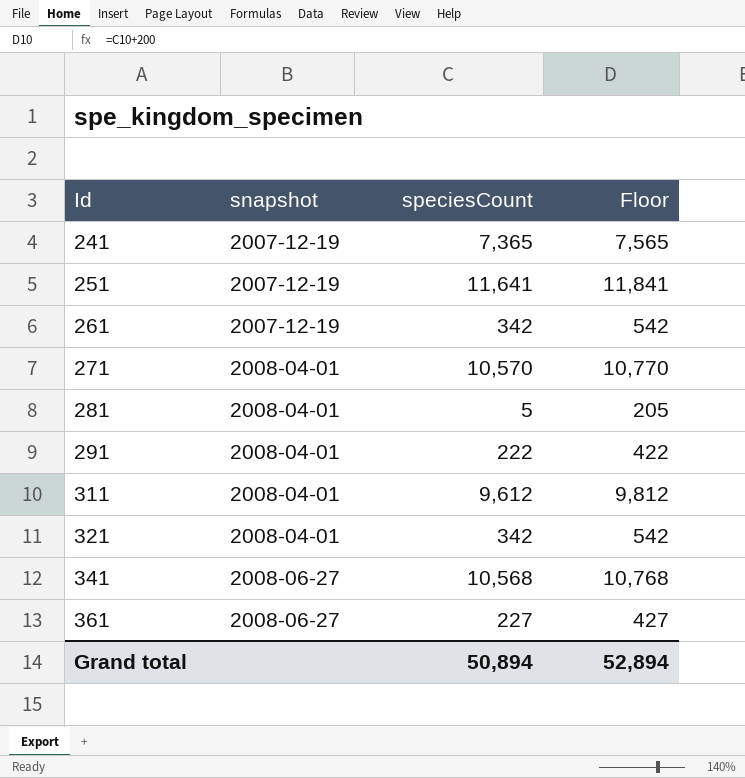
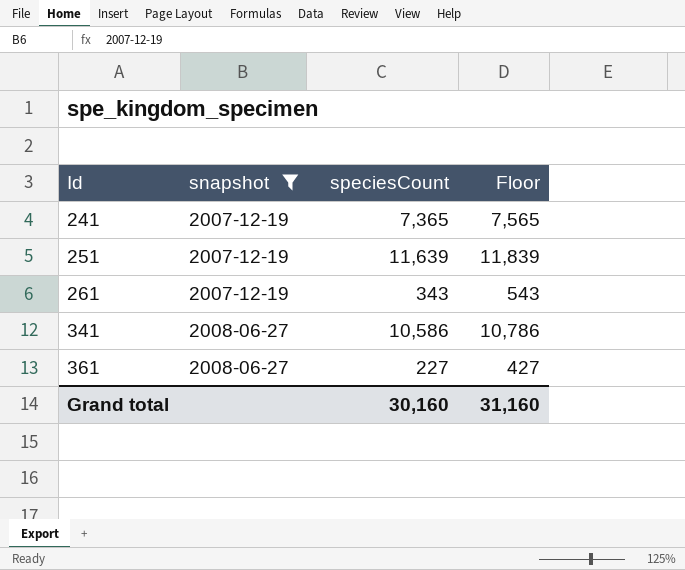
filter: none -> snapshot != 2008-04-01
251 | speciesCount: 11,641 -> 11,639
251 | Floor: 11,841 -> 11,839
261 | speciesCount: 342 -> 343
261 | Floor: 542 -> 543
341 | speciesCount: 10,568 -> 10,586
341 | Floor: 10,768 -> 10,786
Grand total | speciesCount: 50,894 -> 30,160
Grand total | Floor: 52,894 -> 31,160

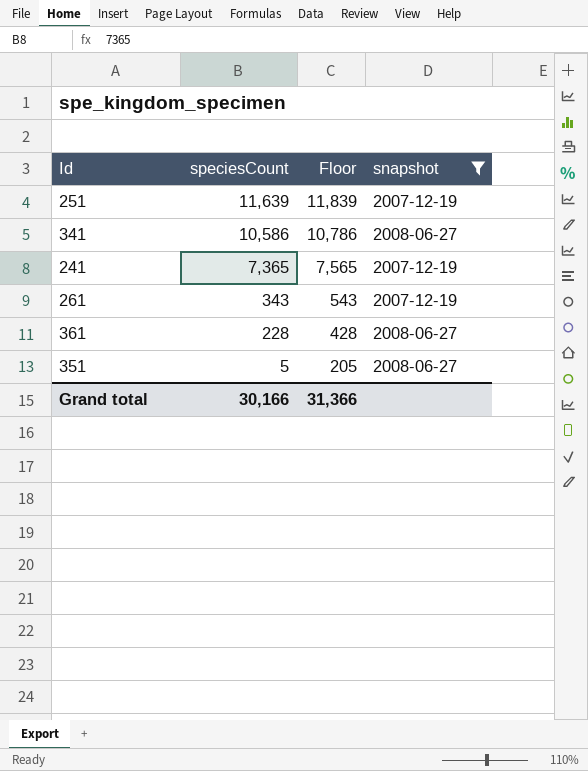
row order: Id ascending -> speciesCount descending
column snapshot | position: 2 -> 4
361 | speciesCount: 227 -> 228
361 | Floor: 427 -> 428
row 351: none -> 5 | 205 | 2008-06-27
Grand total | speciesCount: 30,160 -> 30,166
Grand total | Floor: 31,160 -> 31,366

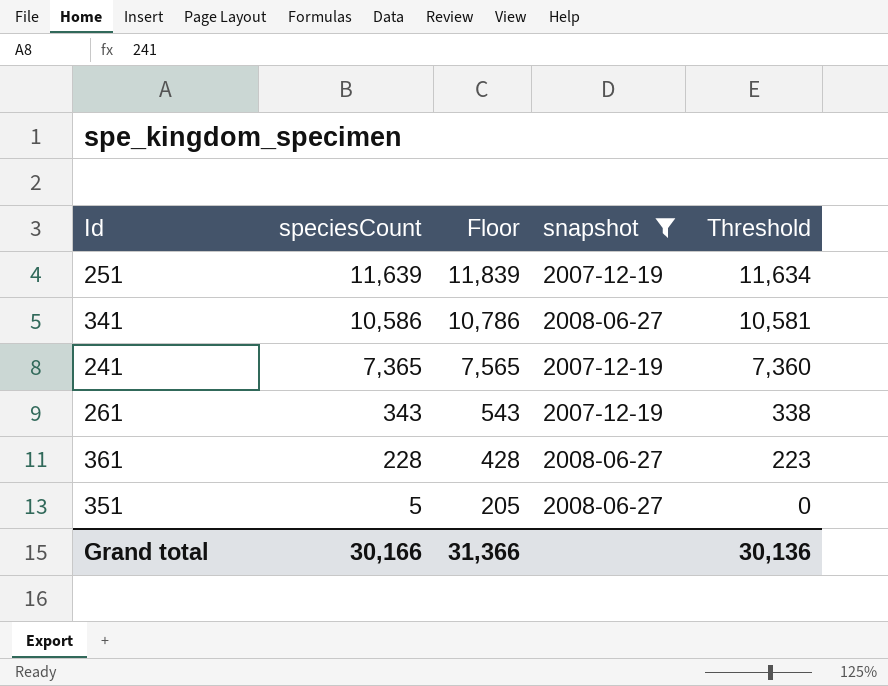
column Threshold | formula: none -> [speciesCount] - 5

